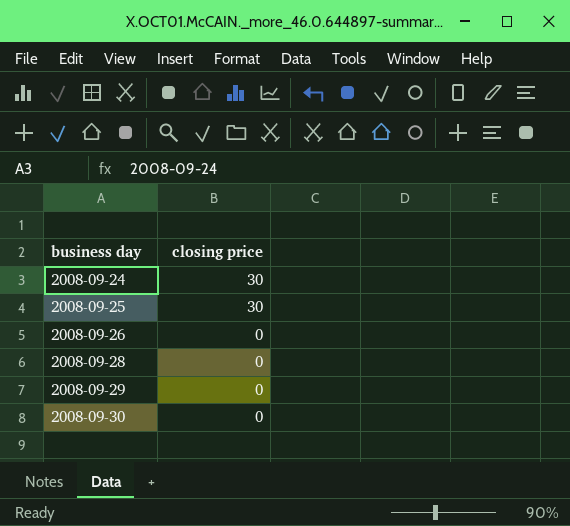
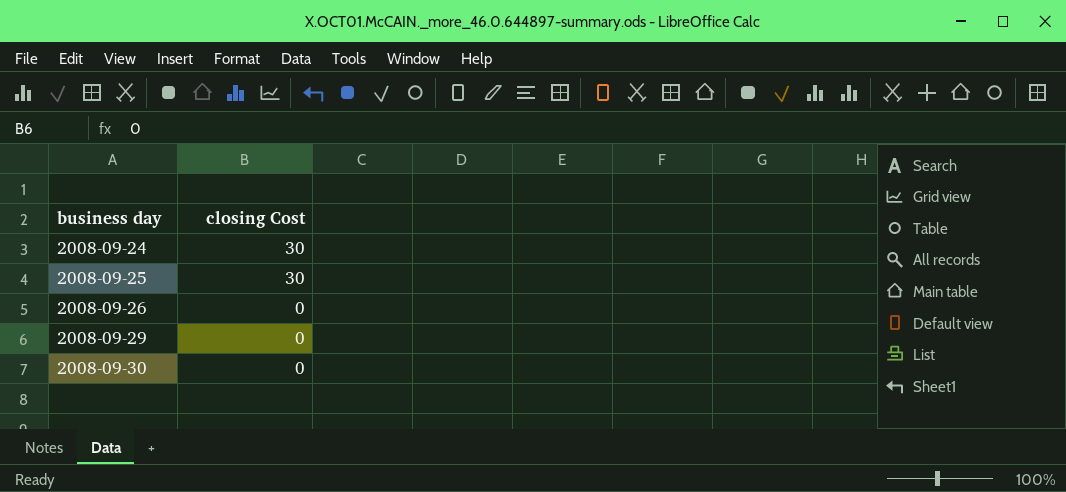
column name: closing price -> closing Cost
row 2008-09-28: 0 -> none

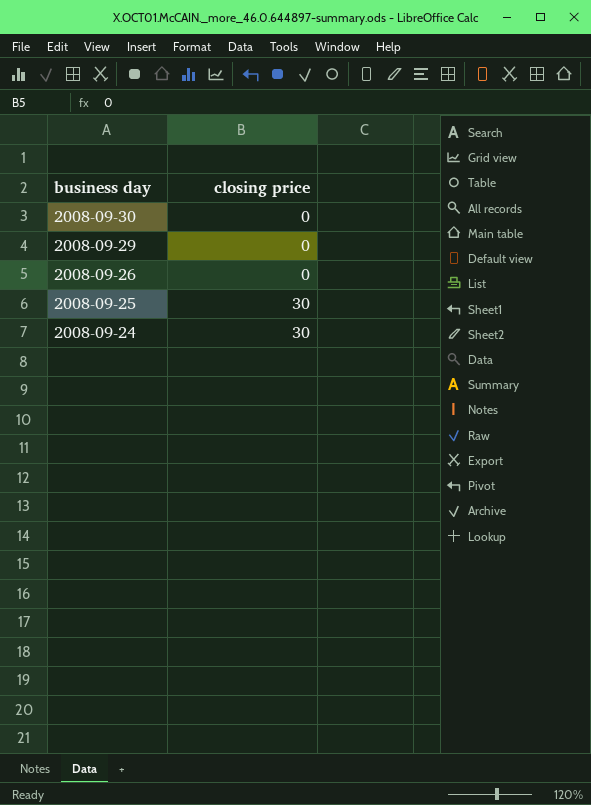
row order: business day ascending -> business day descending
column name: closing Cost -> closing price

